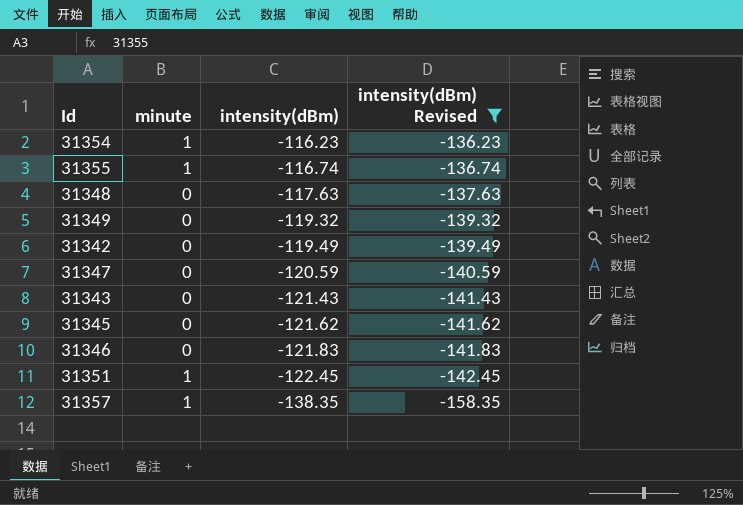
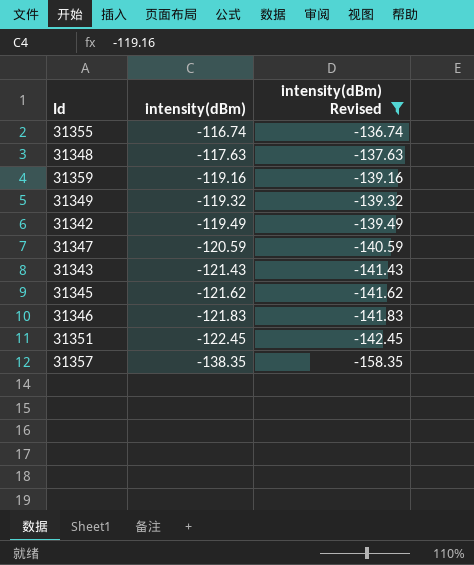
column minute | position: 2 -> none
row 31354: 1 | -116.23 | -136.23 -> none
row 31359: none -> -119.16 | -139.16

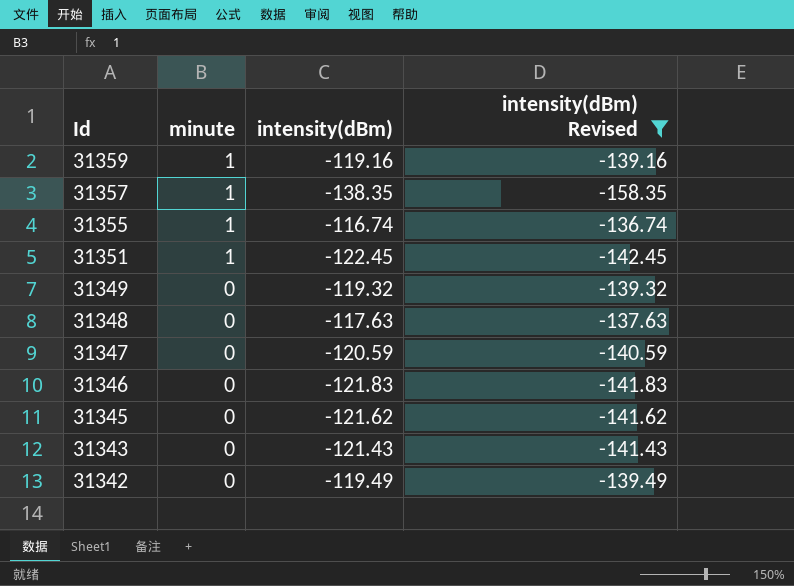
row order: intensity(dBm) descending -> Id descending
column minute | position: none -> 2

